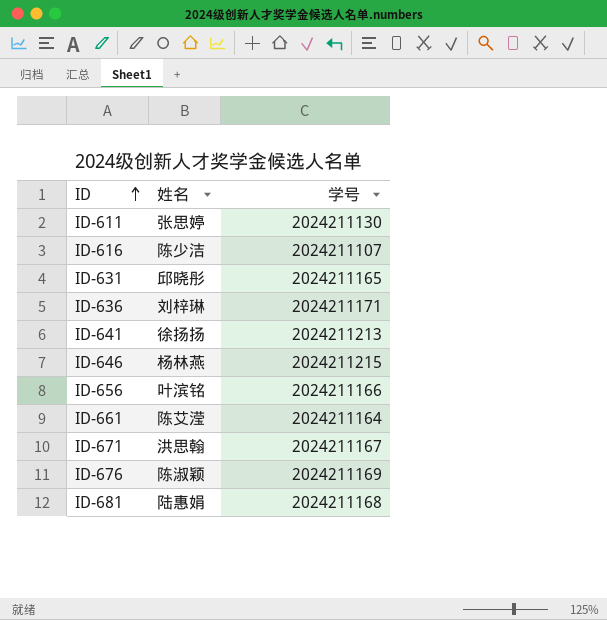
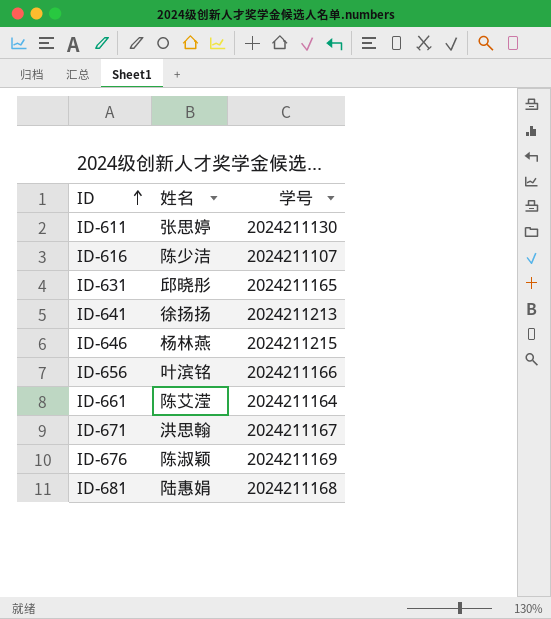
row ID-636: 刘梓琳 | 2024211171 -> none

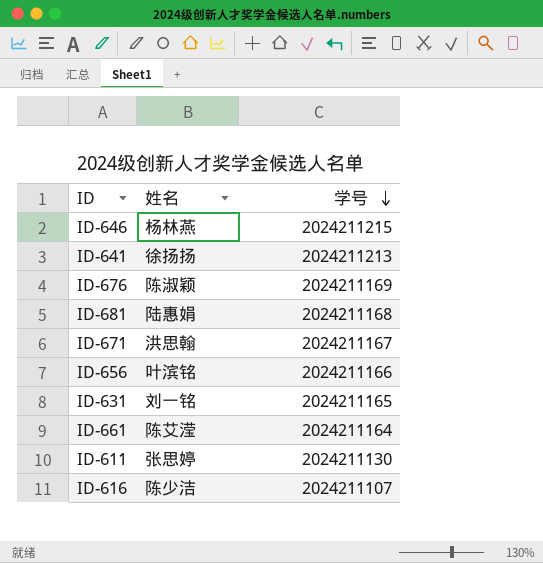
row order: ID ascending -> 学号 descending
ID-631 | 姓名: 邱晓彤 -> 刘一铭

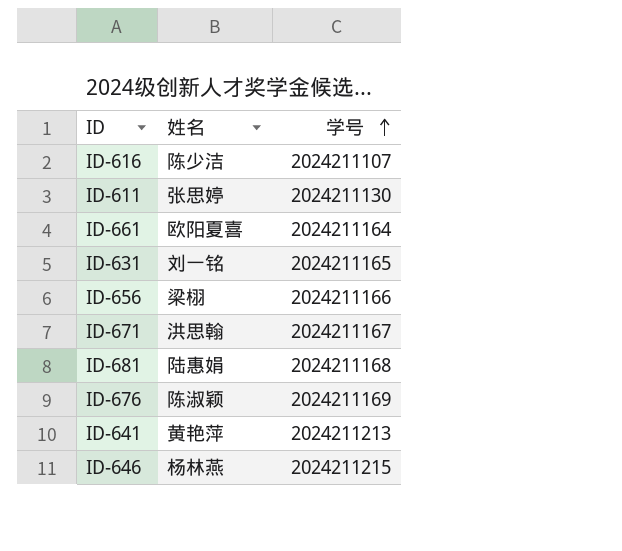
row order: 学号 descending -> 学号 ascending
ID-661 | 姓名: 陈艾滢 -> 欧阳夏喜
ID-656 | 姓名: 叶滨铭 -> 梁栩
ID-641 | 姓名: 徐扬扬 -> 黄艳萍

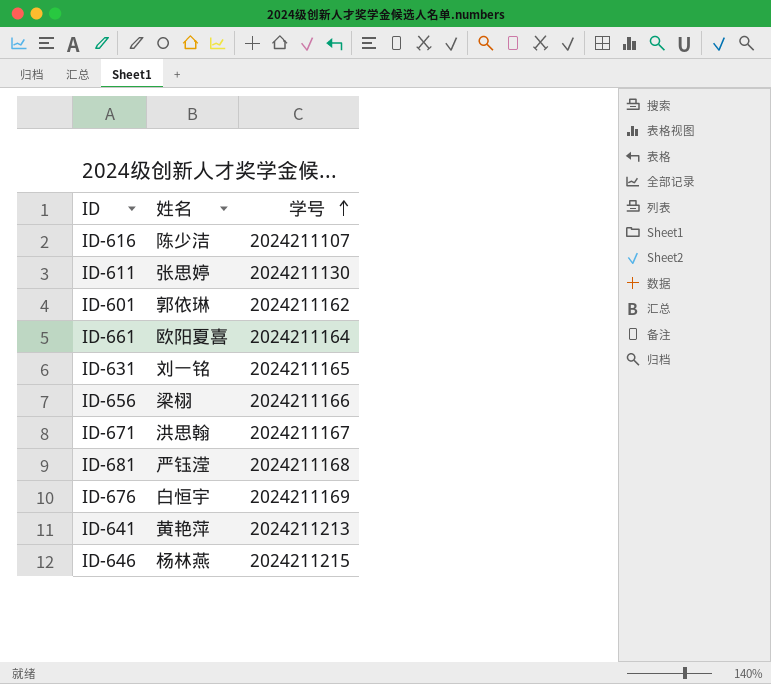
row ID-601: none -> 郭依琳 | 2024211162
ID-681 | 姓名: 陆惠娟 -> 严钰滢
ID-676 | 姓名: 陈淑颖 -> 白恒宇

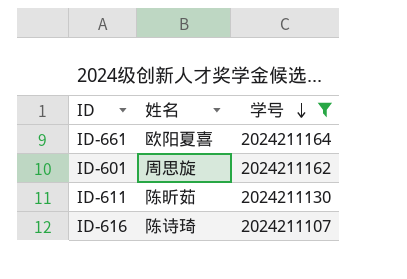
filter: none -> 学号 <= 2024211164
row order: 学号 ascending -> 学号 descending
ID-601 | 姓名: 郭依琳 -> 周思旋
ID-611 | 姓名: 张思婷 -> 陈昕茹
ID-616 | 姓名: 陈少洁 -> 陈诗琦

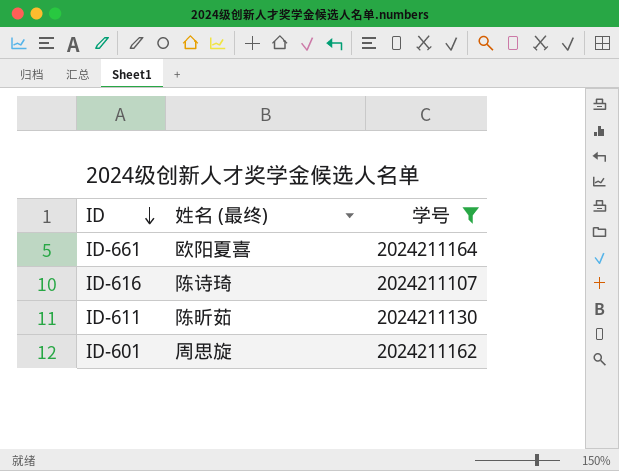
row order: 学号 descending -> ID descending
column name: 姓名 -> 姓名 (最终)

